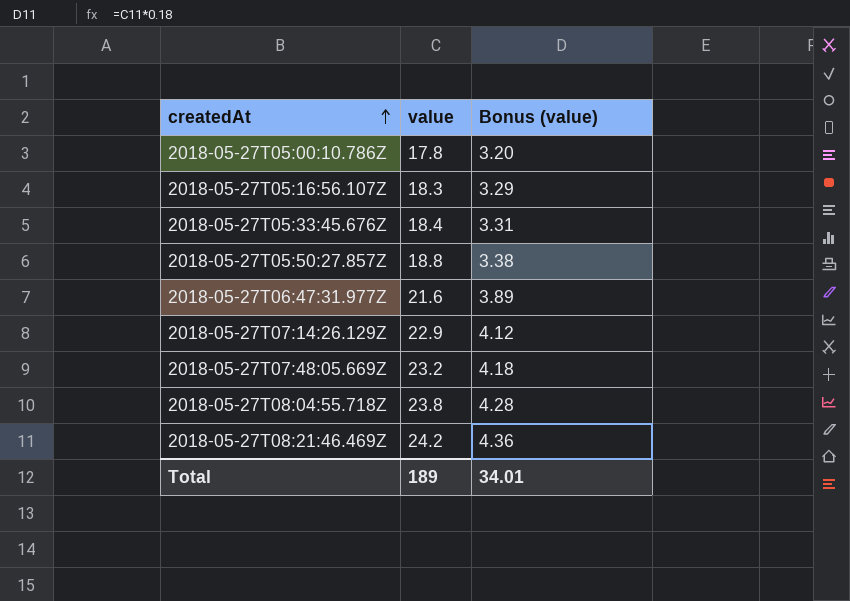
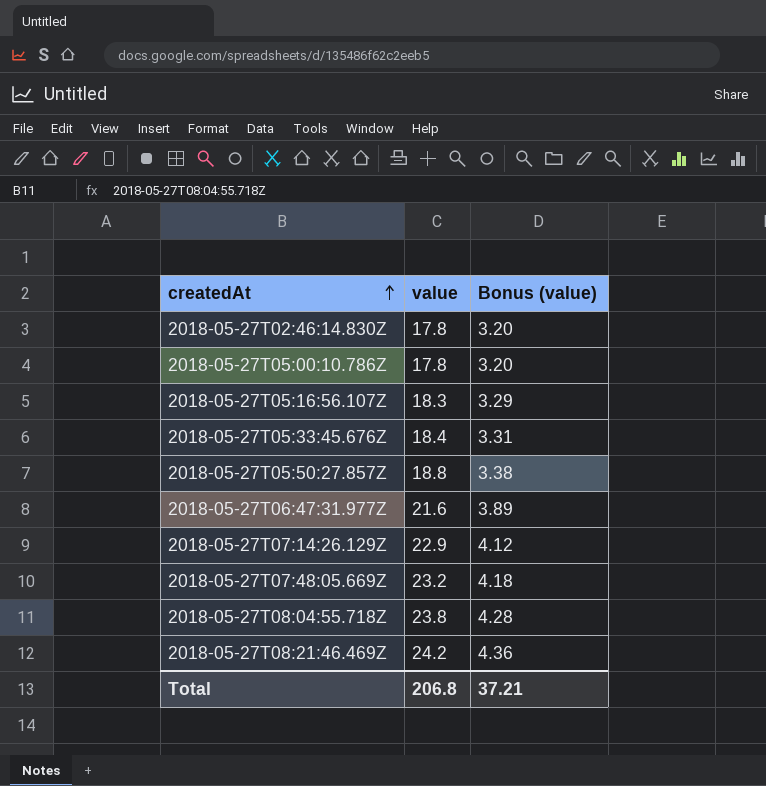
row 2018-05-27T02:46:14.830Z: none -> 17.8 | 3.20
Total | value: 189 -> 206.8
Total | Bonus (value): 34.01 -> 37.21

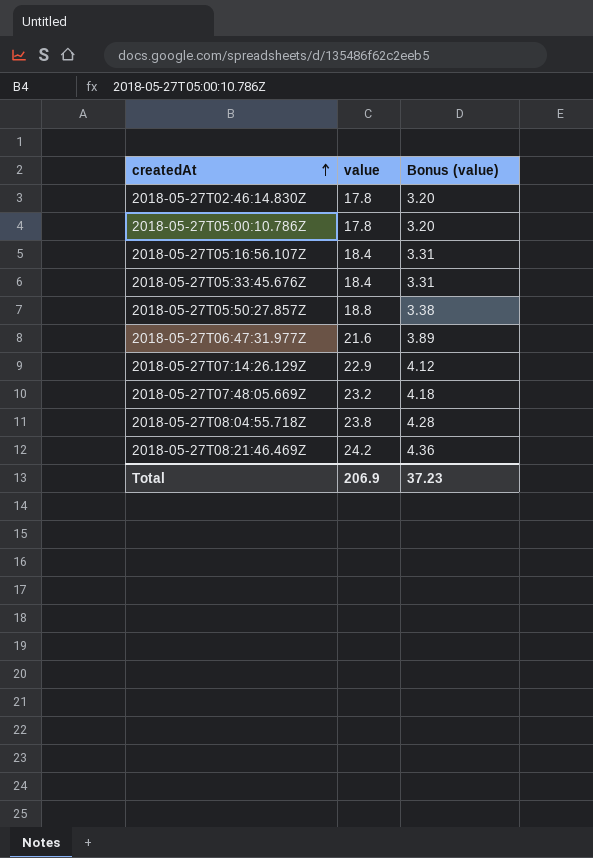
2018-05-27T05:16:56.107Z | value: 18.3 -> 18.4
2018-05-27T05:16:56.107Z | Bonus (value): 3.29 -> 3.31
Total | value: 206.8 -> 206.9
Total | Bonus (value): 37.21 -> 37.23

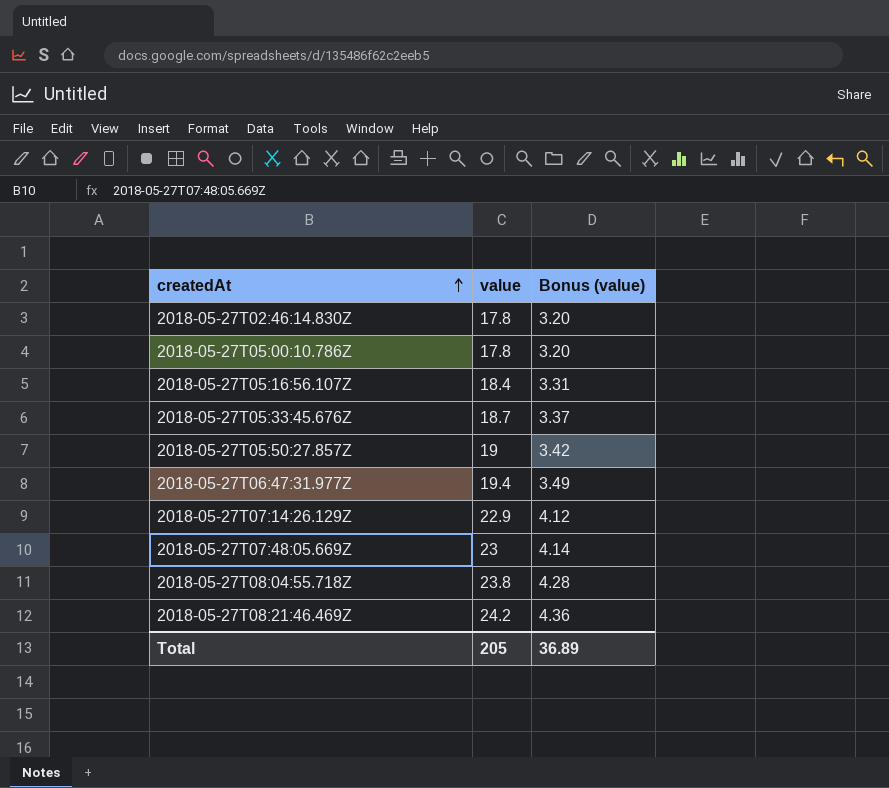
2018-05-27T05:33:45.676Z | value: 18.4 -> 18.7
2018-05-27T05:33:45.676Z | Bonus (value): 3.31 -> 3.37
2018-05-27T05:50:27.857Z | value: 18.8 -> 19
2018-05-27T05:50:27.857Z | Bonus (value): 3.38 -> 3.42
2018-05-27T06:47:31.977Z | value: 21.6 -> 19.4
2018-05-27T06:47:31.977Z | Bonus (value): 3.89 -> 3.49
2018-05-27T07:48:05.669Z | value: 23.2 -> 23
2018-05-27T07:48:05.669Z | Bonus (value): 4.18 -> 4.14
Total | value: 206.9 -> 205
Total | Bonus (value): 37.23 -> 36.89

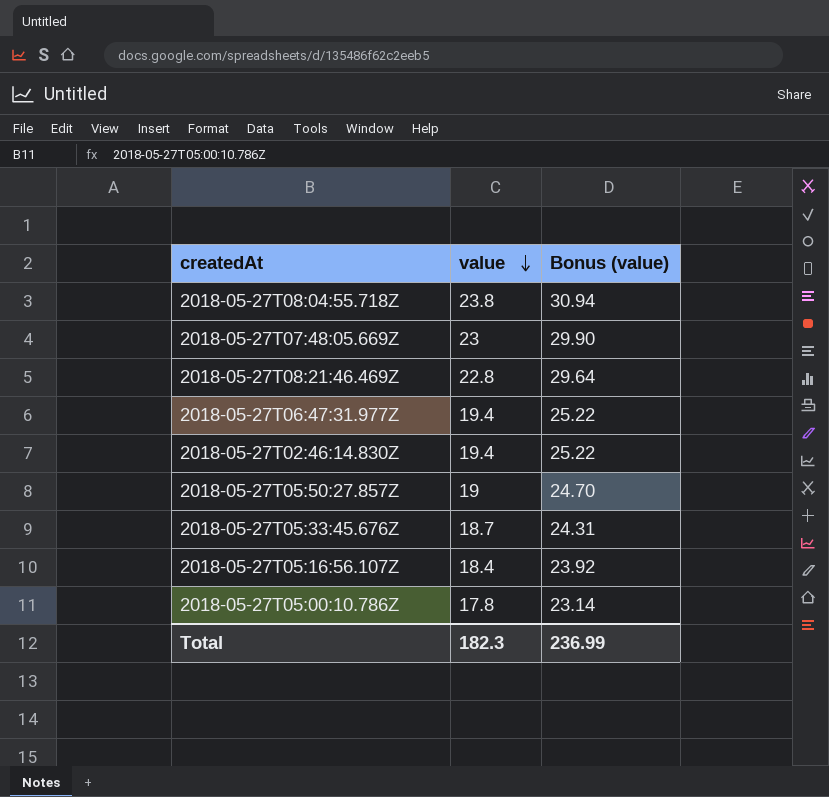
row order: createdAt ascending -> value descending
column Bonus (value) | formula: [value] * 0.18 -> [value] * 1.3
row 2018-05-27T07:14:26.129Z: 22.9 | 4.12 -> none
2018-05-27T08:21:46.469Z | value: 24.2 -> 22.8
2018-05-27T02:46:14.830Z | value: 17.8 -> 19.4
Total | value: 205 -> 182.3
Total | Bonus (value): 36.89 -> 236.99

